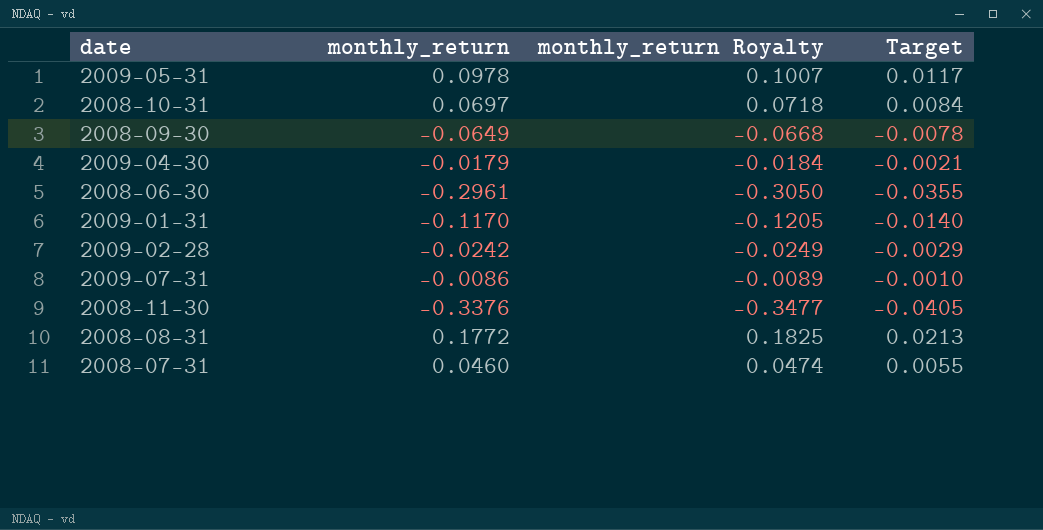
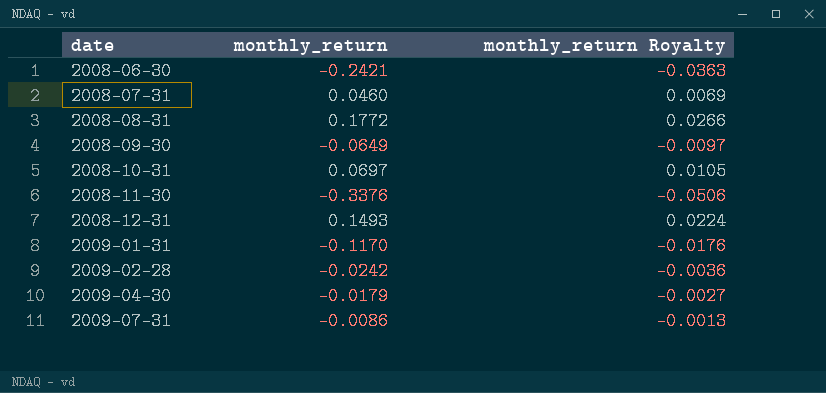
row order: none -> date ascending
column Target | formula: [monthly_return] * 0.12 -> none
column monthly_return Royalty | formula: [monthly_return] * 1.03 -> [monthly_return] * 0.15
row 2009-05-31: 0.0978 | 0.1007 | 0.0117 -> none
2008-06-30 | monthly_return: -0.2961 -> -0.2421
row 2008-12-31: none -> 0.1493 | 0.0224

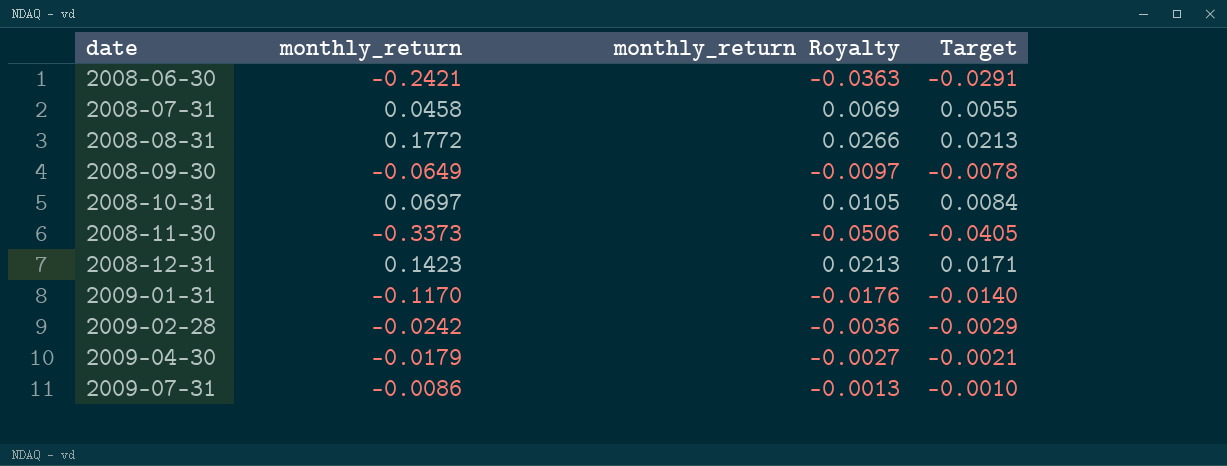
column Target | formula: none -> [monthly_return] * 0.12
2008-07-31 | monthly_return: 0.0460 -> 0.0458
2008-11-30 | monthly_return: -0.3376 -> -0.3373
2008-12-31 | monthly_return: 0.1493 -> 0.1423
2008-12-31 | monthly_return Royalty: 0.0224 -> 0.0213

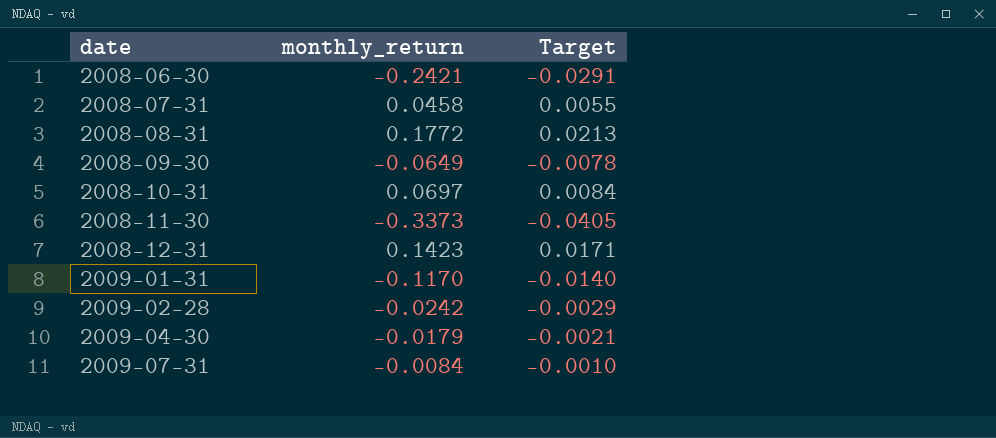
column monthly_return Royalty | formula: [monthly_return] * 0.15 -> none
2009-07-31 | monthly_return: -0.0086 -> -0.0084

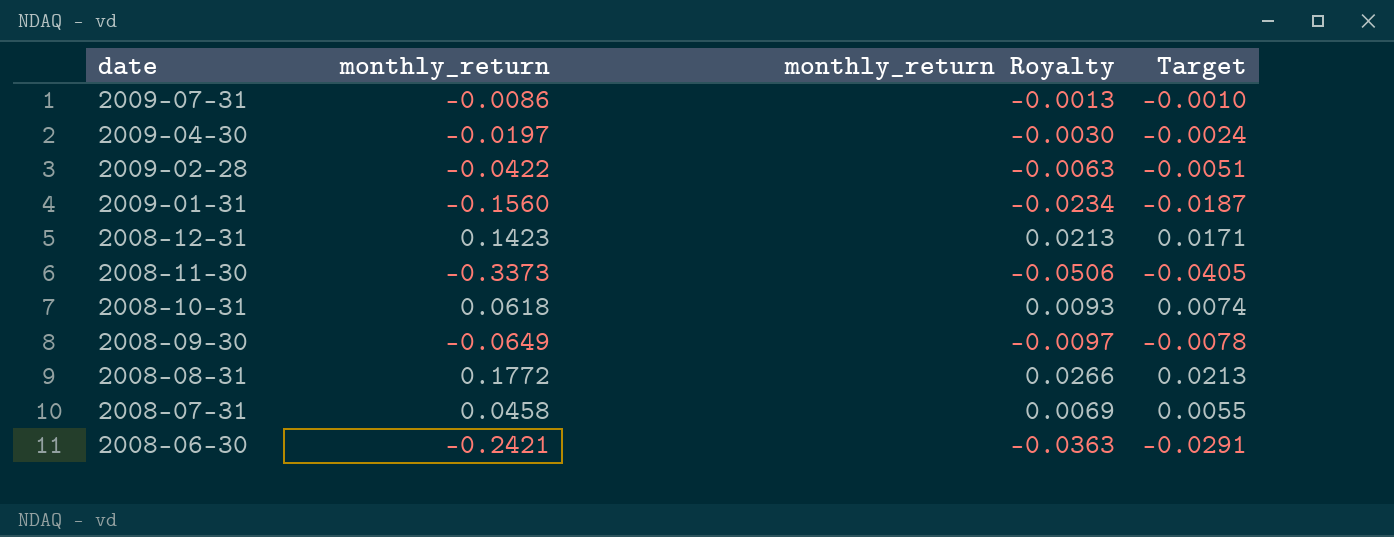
row order: date ascending -> date descending
column monthly_return Royalty | formula: none -> [monthly_return] * 0.15
2009-07-31 | monthly_return: -0.0084 -> -0.0086
2009-04-30 | monthly_return: -0.0179 -> -0.0197
2009-04-30 | Target: -0.0021 -> -0.0024
2009-02-28 | monthly_return: -0.0242 -> -0.0422
2009-02-28 | Target: -0.0029 -> -0.0051
2009-01-31 | monthly_return: -0.1170 -> -0.1560
2009-01-31 | Target: -0.0140 -> -0.0187
2008-10-31 | monthly_return: 0.0697 -> 0.0618
2008-10-31 | Target: 0.0084 -> 0.0074

